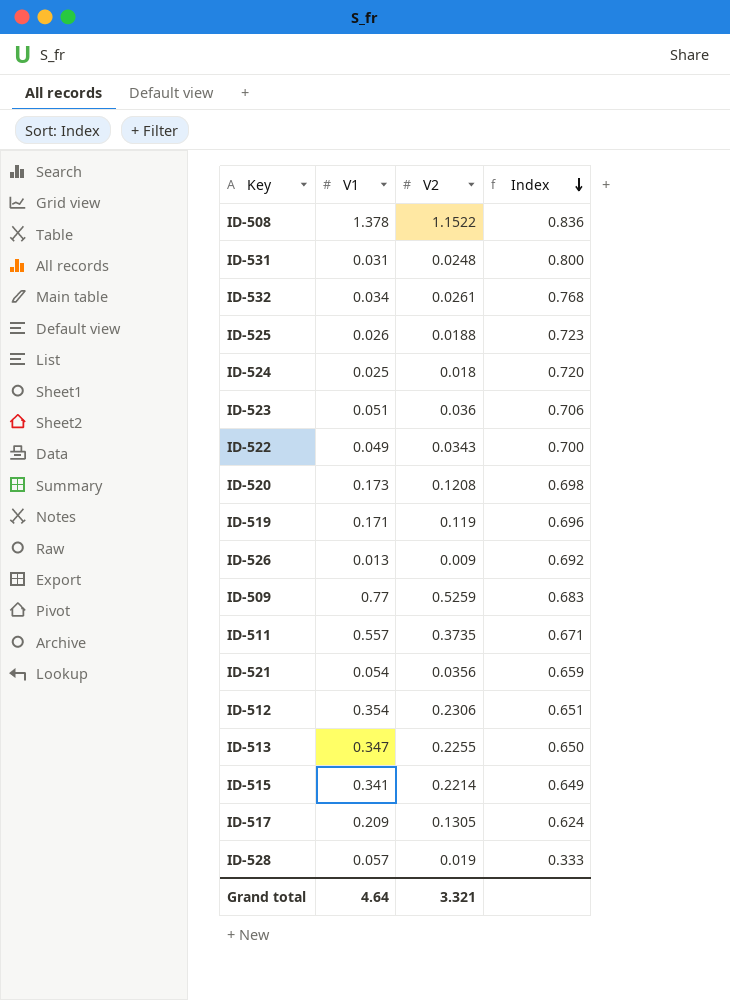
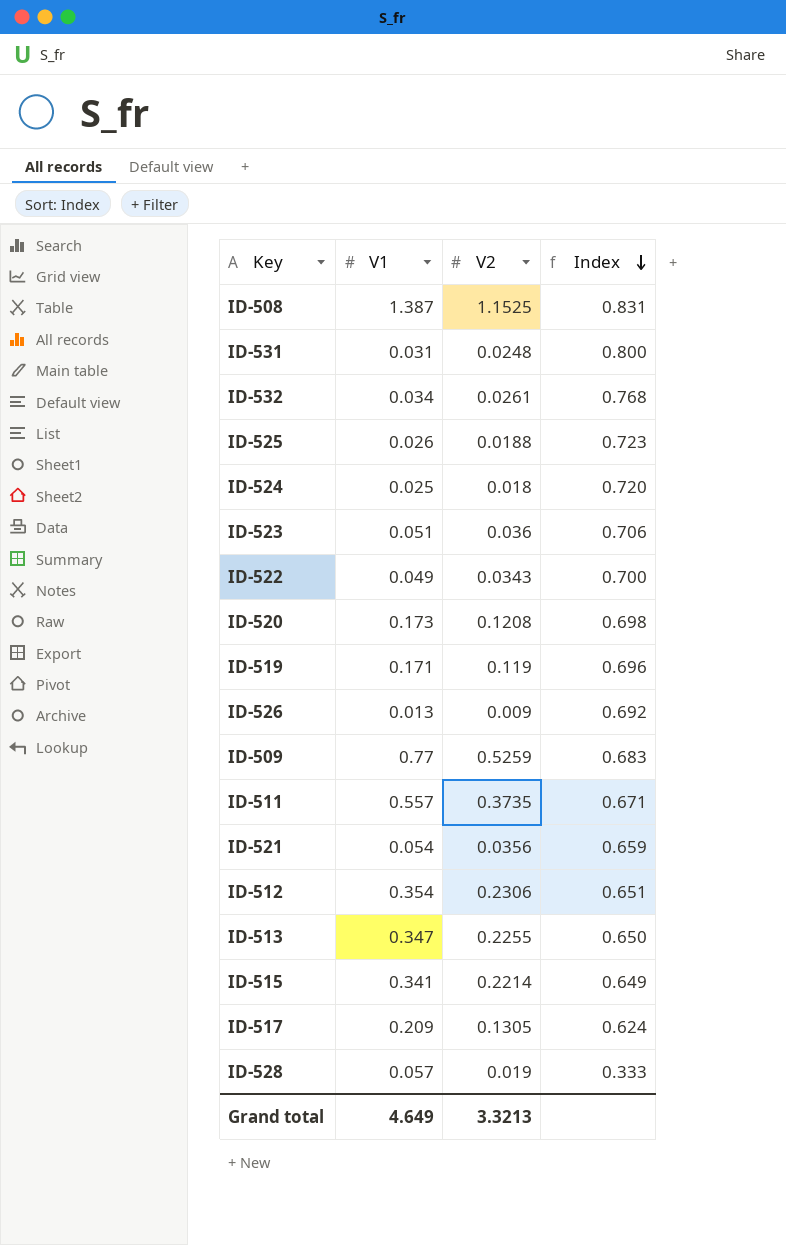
ID-508 | V1: 1.378 -> 1.387
ID-508 | V2: 1.1522 -> 1.1525
ID-508 | Index: 0.836 -> 0.831
Grand total | V1: 4.64 -> 4.649
Grand total | V2: 3.321 -> 3.3213

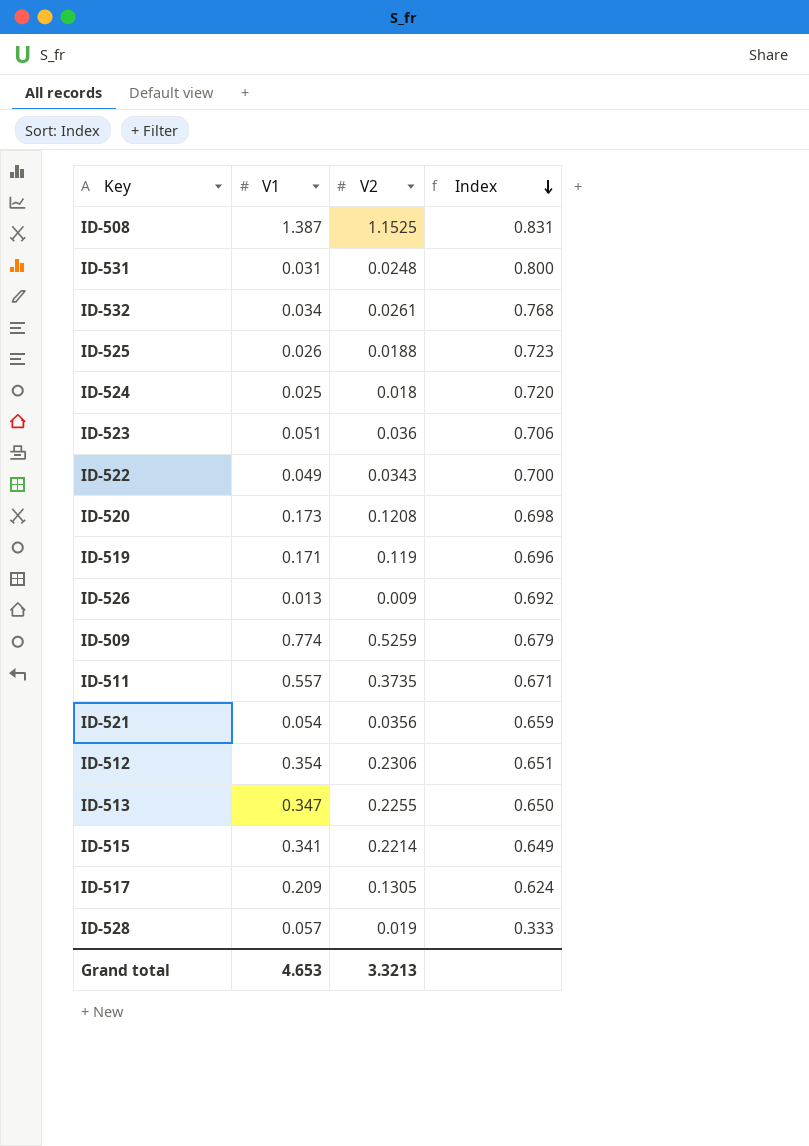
ID-509 | V1: 0.77 -> 0.774
ID-509 | Index: 0.683 -> 0.679
Grand total | V1: 4.649 -> 4.653

